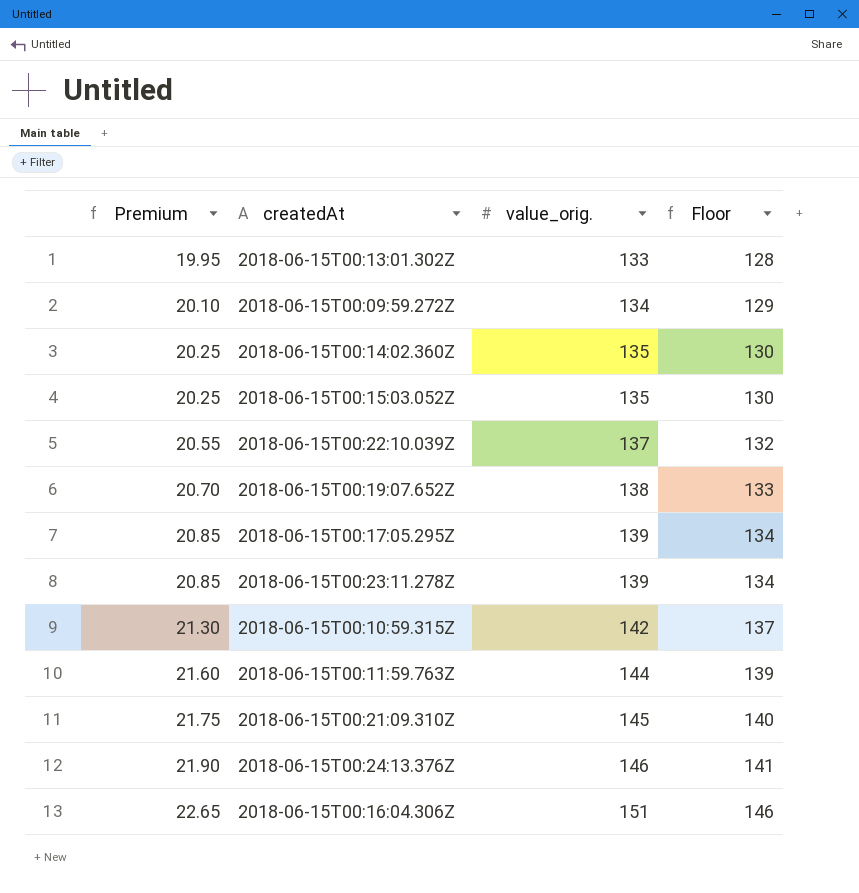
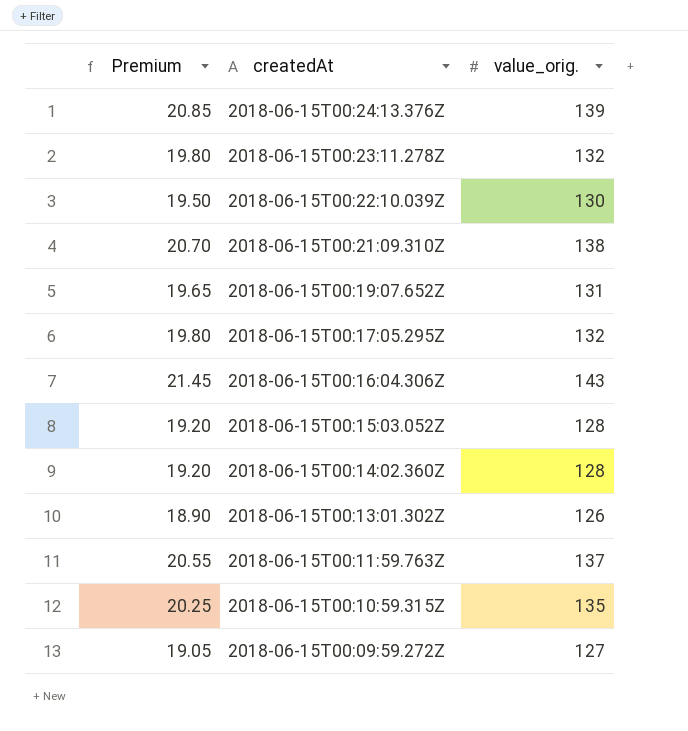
row order: Premium ascending -> createdAt descending
column Floor | formula: [value_orig.] - 5 -> none
2018-06-15T00:24:13.376Z | Premium: 21.90 -> 20.85
2018-06-15T00:24:13.376Z | value_orig.: 146 -> 139
2018-06-15T00:23:11.278Z | Premium: 20.85 -> 19.80
2018-06-15T00:23:11.278Z | value_orig.: 139 -> 132
2018-06-15T00:22:10.039Z | Premium: 20.55 -> 19.50
2018-06-15T00:22:10.039Z | value_orig.: 137 -> 130
2018-06-15T00:21:09.310Z | Premium: 21.75 -> 20.70
2018-06-15T00:21:09.310Z | value_orig.: 145 -> 138
2018-06-15T00:19:07.652Z | Premium: 20.70 -> 19.65
2018-06-15T00:19:07.652Z | value_orig.: 138 -> 131
2018-06-15T00:17:05.295Z | Premium: 20.85 -> 19.80
2018-06-15T00:17:05.295Z | value_orig.: 139 -> 132
2018-06-15T00:16:04.306Z | Premium: 22.65 -> 21.45
2018-06-15T00:16:04.306Z | value_orig.: 151 -> 143
2018-06-15T00:15:03.052Z | Premium: 20.25 -> 19.20
2018-06-15T00:15:03.052Z | value_orig.: 135 -> 128
2018-06-15T00:14:02.360Z | Premium: 20.25 -> 19.20
2018-06-15T00:14:02.360Z | value_orig.: 135 -> 128
2018-06-15T00:13:01.302Z | Premium: 19.95 -> 18.90
2018-06-15T00:13:01.302Z | value_orig.: 133 -> 126
2018-06-15T00:11:59.763Z | Premium: 21.60 -> 20.55
2018-06-15T00:11:59.763Z | value_orig.: 144 -> 137
2018-06-15T00:10:59.315Z | Premium: 21.30 -> 20.25
2018-06-15T00:10:59.315Z | value_orig.: 142 -> 135
2018-06-15T00:09:59.272Z | Premium: 20.10 -> 19.05
2018-06-15T00:09:59.272Z | value_orig.: 134 -> 127

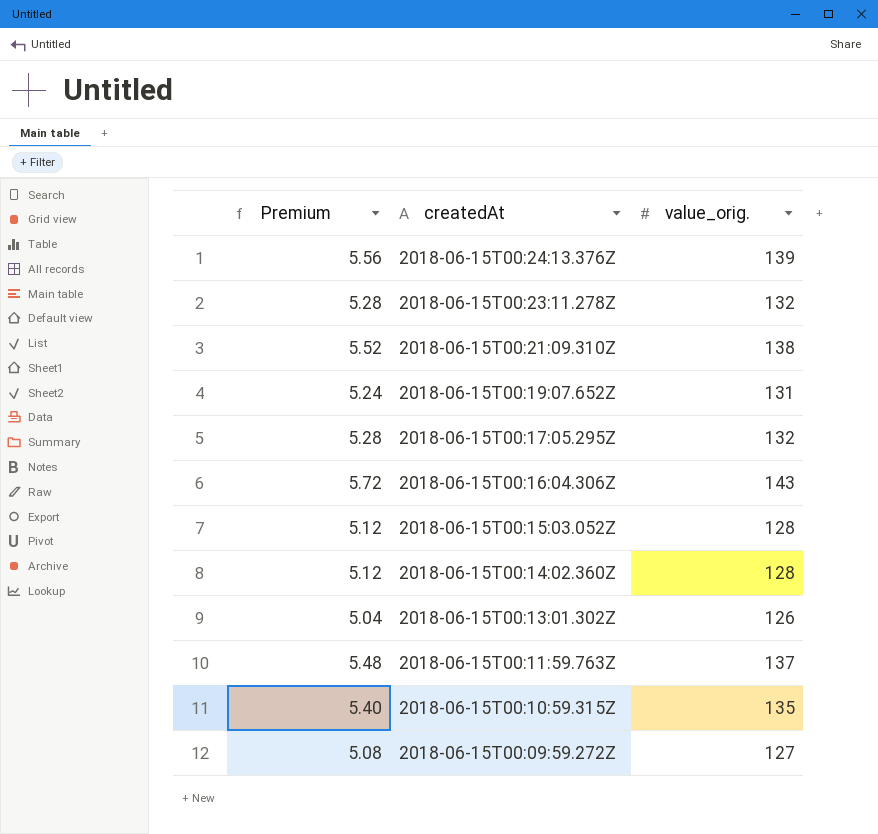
column Premium | formula: [value_orig.] * 0.15 -> [value_orig.] * 0.04
row 2018-06-15T00:22:10.039Z: 19.50 | 130 -> none

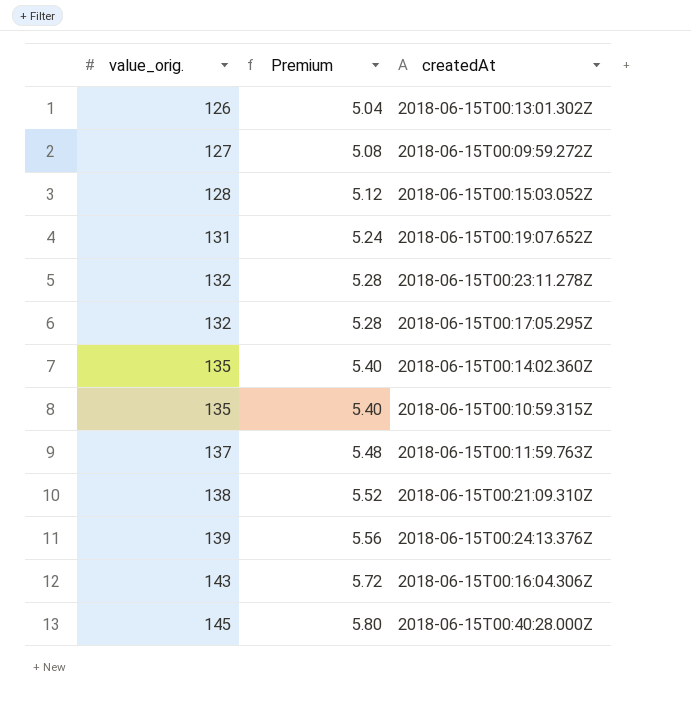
row order: createdAt descending -> value_orig. ascending
column value_orig. | position: 3 -> 1
2018-06-15T00:14:02.360Z | value_orig.: 128 -> 135
2018-06-15T00:14:02.360Z | Premium: 5.12 -> 5.40
row 2018-06-15T00:40:28.000Z: none -> 145 | 5.80

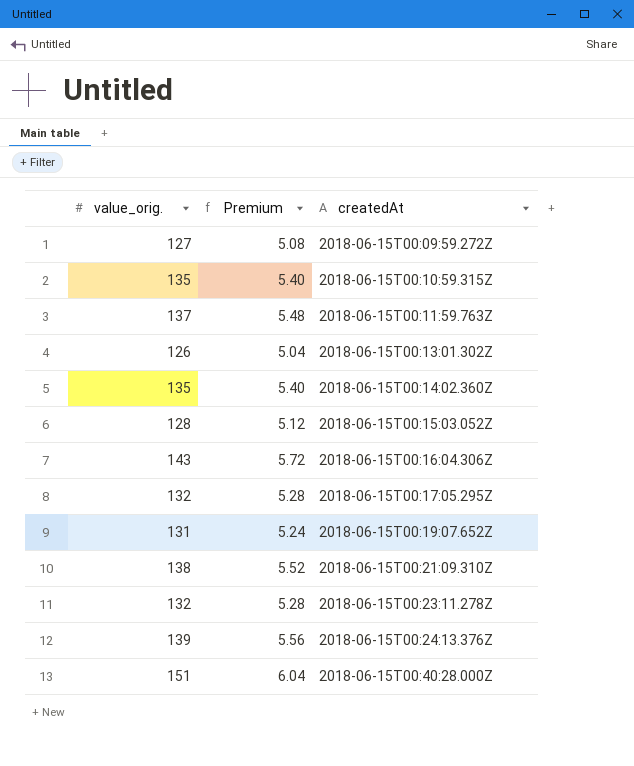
row order: value_orig. ascending -> createdAt ascending
2018-06-15T00:40:28.000Z | value_orig.: 145 -> 151
2018-06-15T00:40:28.000Z | Premium: 5.80 -> 6.04

